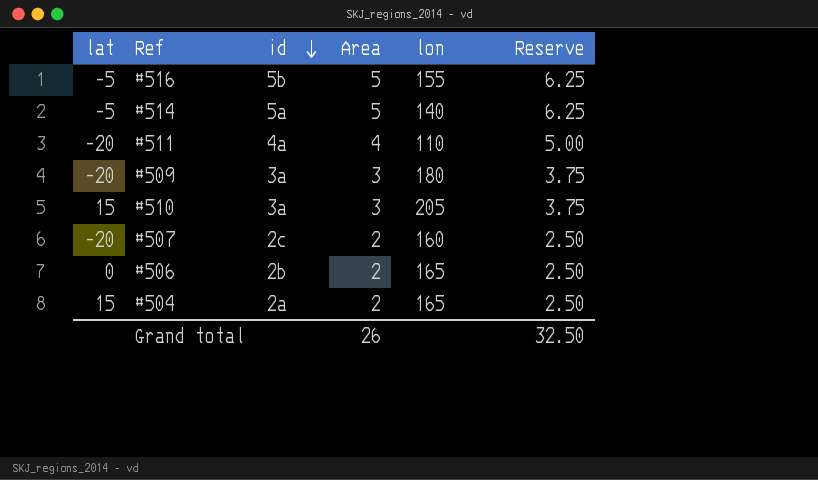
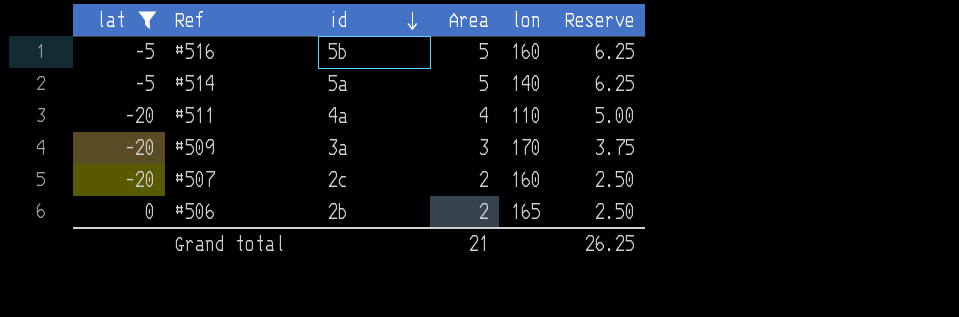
filter: none -> lat != 15
#516 | lon: 155 -> 160
#509 | lon: 180 -> 170
Grand total | Area: 26 -> 21
Grand total | Reserve: 32.50 -> 26.25

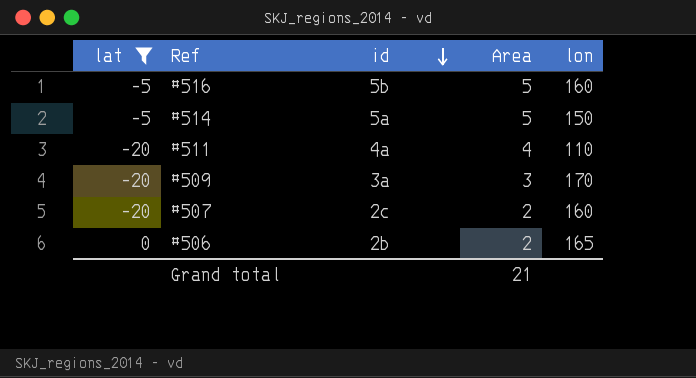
column Reserve | formula: [Area] * 1.25 -> none
#514 | lon: 140 -> 150

